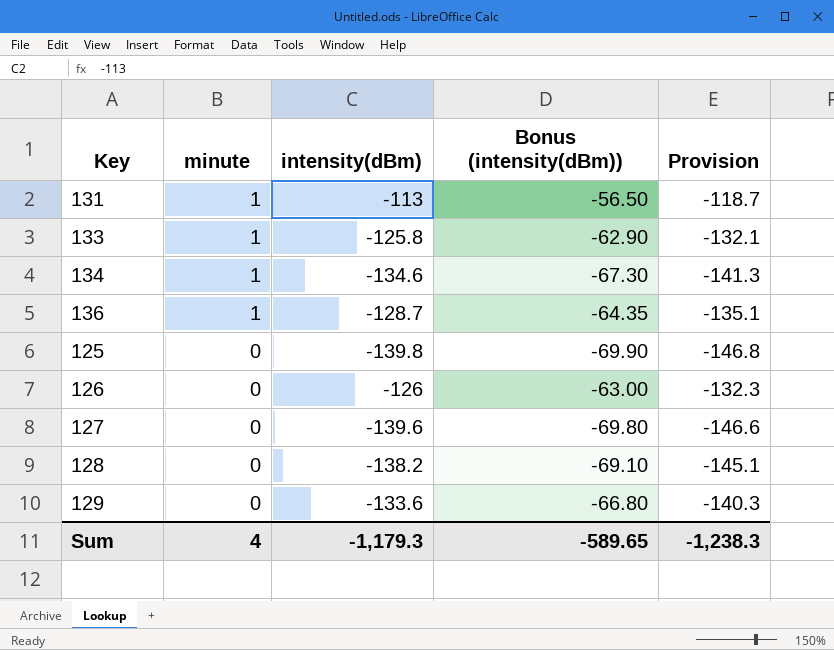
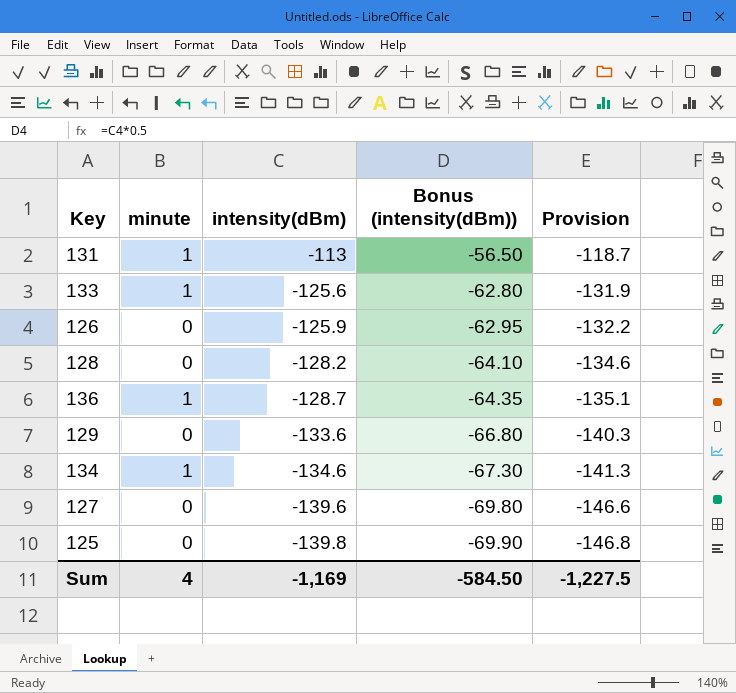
row order: minute descending -> intensity(dBm) descending
133 | intensity(dBm): -125.8 -> -125.6
133 | Bonus (intensity(dBm)): -62.90 -> -62.80
133 | Provision: -132.1 -> -131.9
126 | intensity(dBm): -126 -> -125.9
126 | Bonus (intensity(dBm)): -63.00 -> -62.95
126 | Provision: -132.3 -> -132.2
128 | intensity(dBm): -138.2 -> -128.2
128 | Bonus (intensity(dBm)): -69.10 -> -64.10
128 | Provision: -145.1 -> -134.6
Sum | intensity(dBm): -1,179.3 -> -1,169
Sum | Bonus (intensity(dBm)): -589.65 -> -584.50
Sum | Provision: -1,238.3 -> -1,227.5

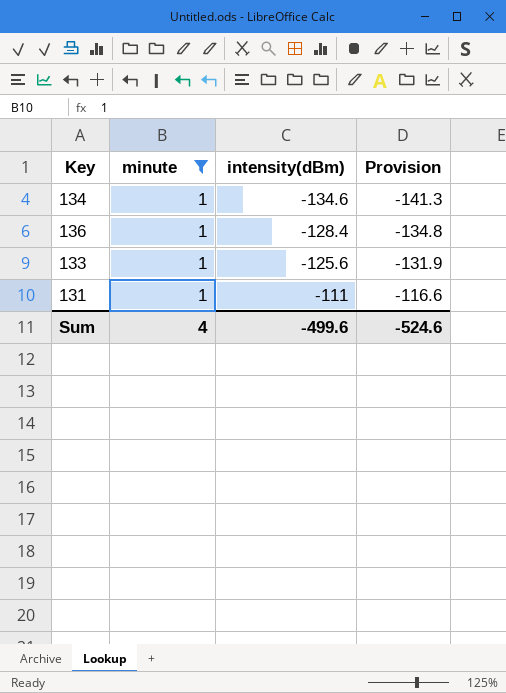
filter: none -> minute = 1
row order: intensity(dBm) descending -> intensity(dBm) ascending
column Bonus (intensity(dBm)) | formula: [intensity(dBm)] * 0.5 -> none
136 | intensity(dBm): -128.7 -> -128.4
136 | Provision: -135.1 -> -134.8
131 | intensity(dBm): -113 -> -111
131 | Provision: -118.7 -> -116.6
Sum | intensity(dBm): -1,169 -> -499.6
Sum | Provision: -1,227.5 -> -524.6

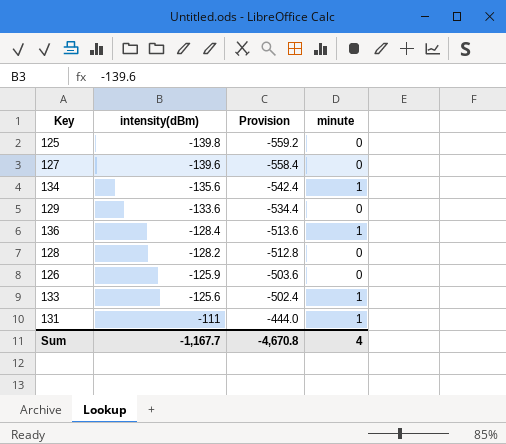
filter: minute = 1 -> none
column Provision | formula: [intensity(dBm)] * 1.05 -> [intensity(dBm)] * 4
column minute | position: 2 -> 4
134 | intensity(dBm): -134.6 -> -135.6
Sum | intensity(dBm): -499.6 -> -1,167.7
Sum | Provision: -524.6 -> -4,670.8

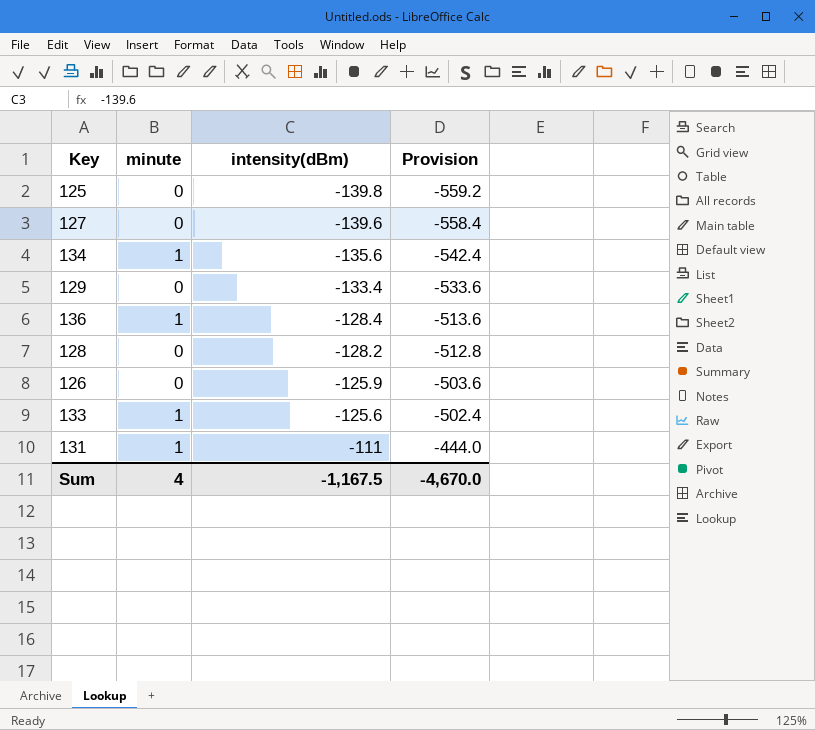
column minute | position: 4 -> 2
129 | intensity(dBm): -133.6 -> -133.4
129 | Provision: -534.4 -> -533.6
Sum | intensity(dBm): -1,167.7 -> -1,167.5
Sum | Provision: -4,670.8 -> -4,670.0

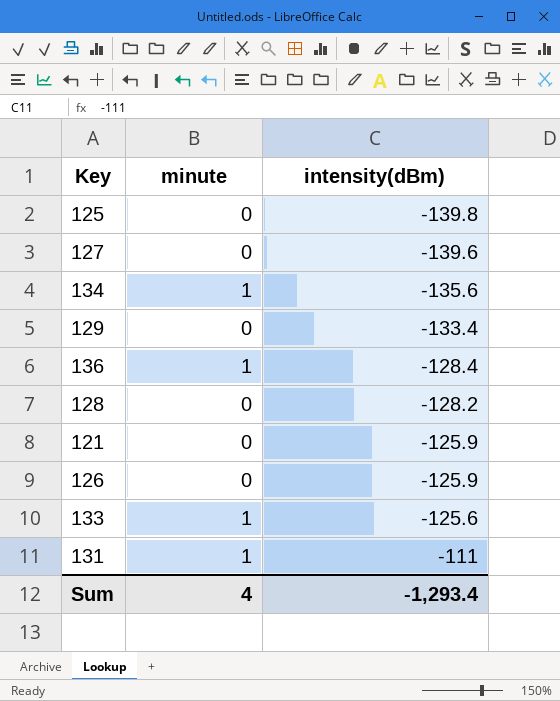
column Provision | formula: [intensity(dBm)] * 4 -> none
row 121: none -> 0 | -125.9
Sum | intensity(dBm): -1,167.5 -> -1,293.4

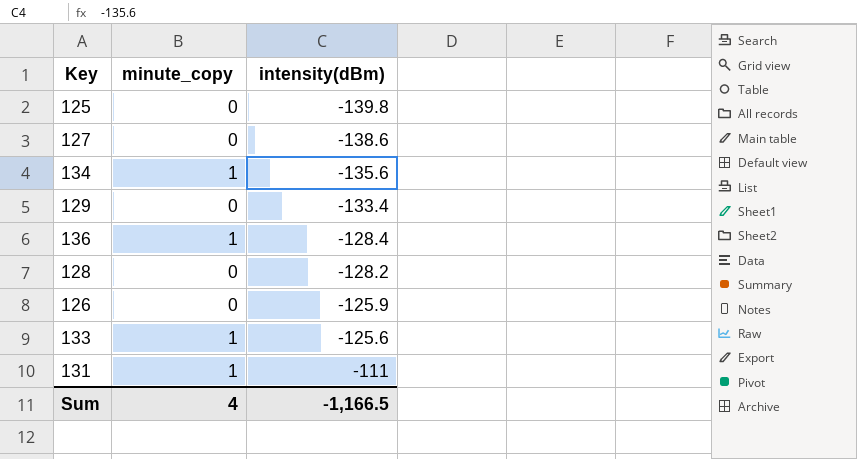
column name: minute -> minute_copy
row 121: 0 | -125.9 -> none
127 | intensity(dBm): -139.6 -> -138.6
Sum | intensity(dBm): -1,293.4 -> -1,166.5

